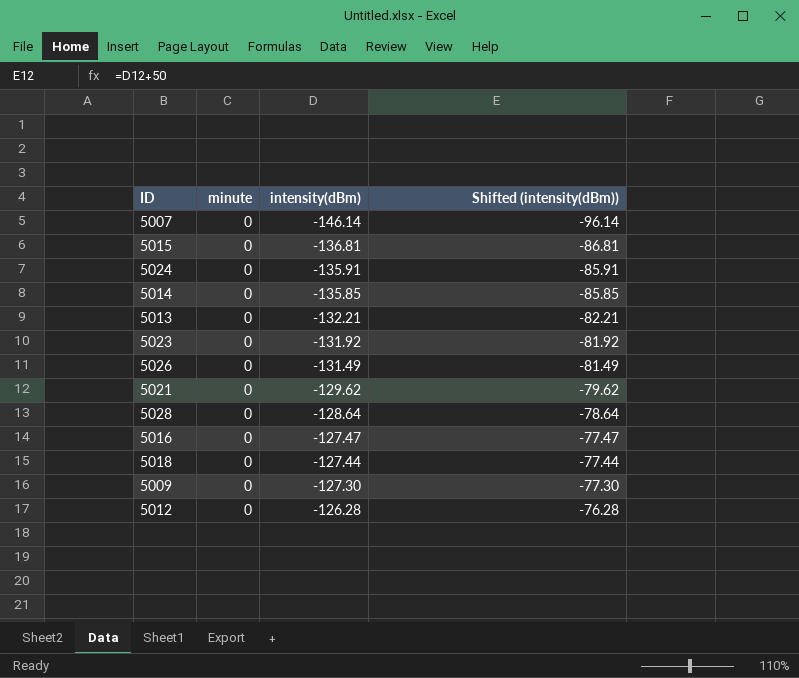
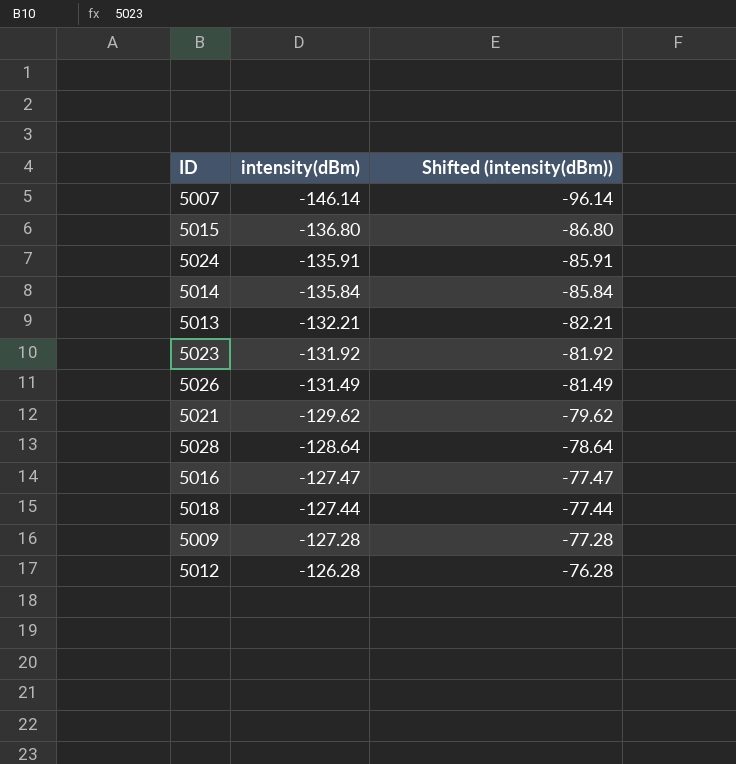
column minute | position: 2 -> none
5015 | intensity(dBm): -136.81 -> -136.80
5015 | Shifted (intensity(dBm)): -86.81 -> -86.80
5014 | intensity(dBm): -135.85 -> -135.84
5014 | Shifted (intensity(dBm)): -85.85 -> -85.84
5009 | intensity(dBm): -127.30 -> -127.28
5009 | Shifted (intensity(dBm)): -77.30 -> -77.28

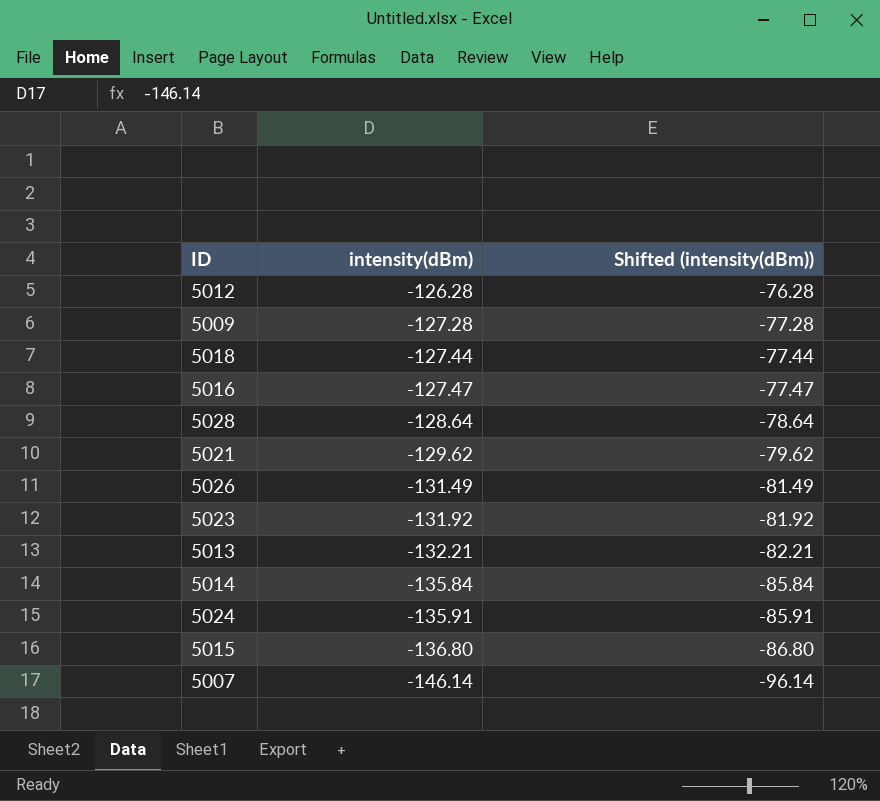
row order: intensity(dBm) ascending -> intensity(dBm) descending

